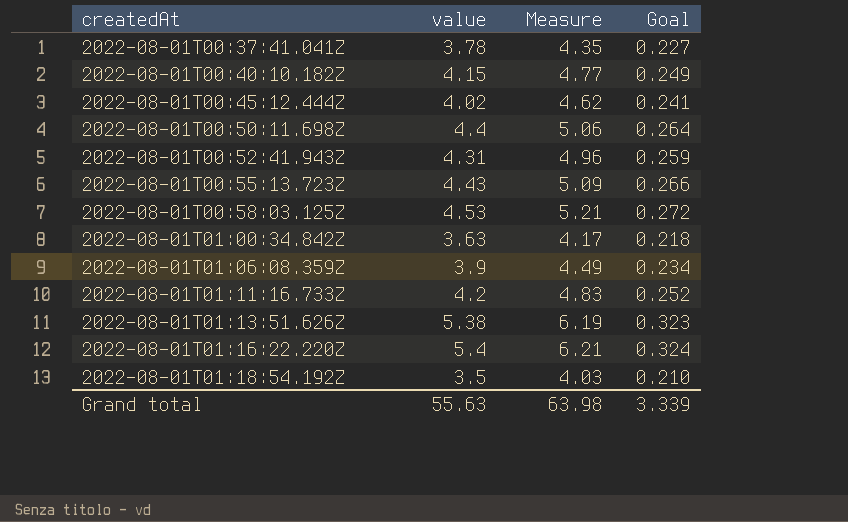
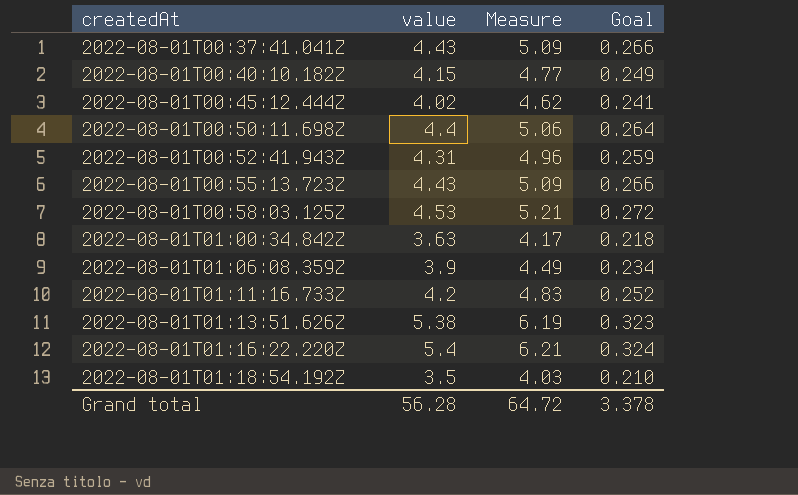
2022-08-01T00:37:41.041Z | value: 3.78 -> 4.43
2022-08-01T00:37:41.041Z | Measure: 4.35 -> 5.09
2022-08-01T00:37:41.041Z | Goal: 0.227 -> 0.266
Grand total | value: 55.63 -> 56.28
Grand total | Measure: 63.98 -> 64.72
Grand total | Goal: 3.339 -> 3.378

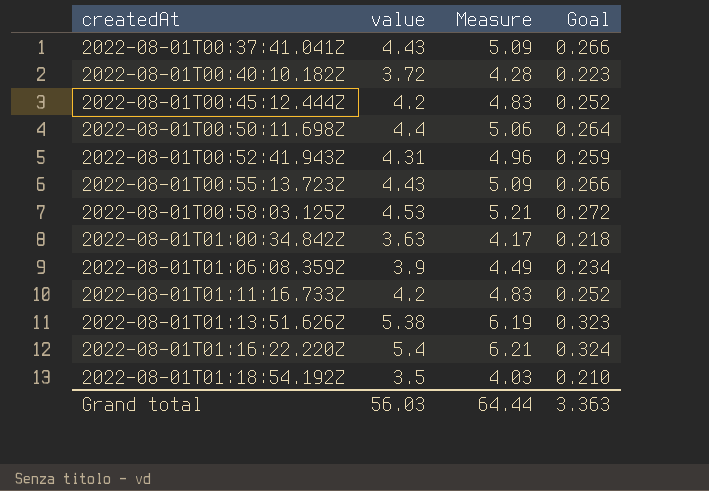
2022-08-01T00:40:10.182Z | value: 4.15 -> 3.72
2022-08-01T00:40:10.182Z | Measure: 4.77 -> 4.28
2022-08-01T00:40:10.182Z | Goal: 0.249 -> 0.223
2022-08-01T00:45:12.444Z | value: 4.02 -> 4.2
2022-08-01T00:45:12.444Z | Measure: 4.62 -> 4.83
2022-08-01T00:45:12.444Z | Goal: 0.241 -> 0.252
Grand total | value: 56.28 -> 56.03
Grand total | Measure: 64.72 -> 64.44
Grand total | Goal: 3.378 -> 3.363

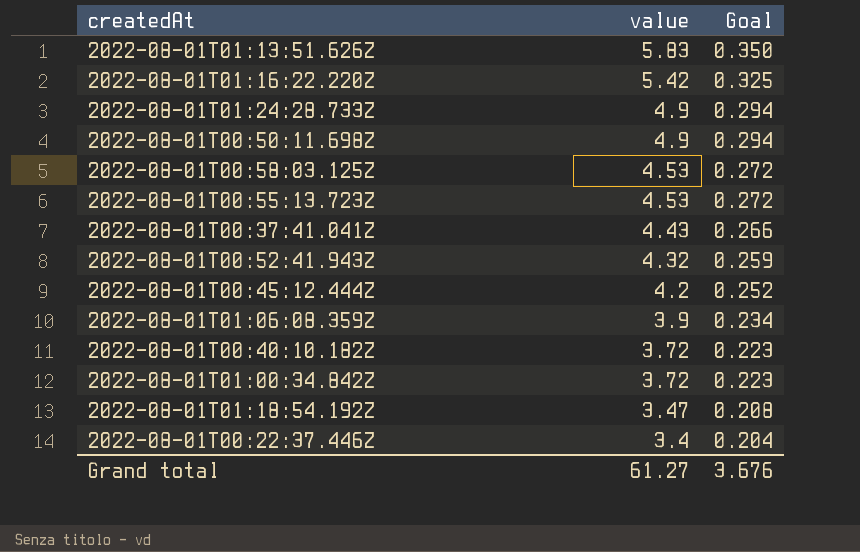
row order: createdAt ascending -> value descending
column Measure | formula: [value] * 1.15 -> none
row 2022-08-01T01:11:16.733Z: 4.2 | 4.83 | 0.252 -> none
2022-08-01T01:13:51.626Z | value: 5.38 -> 5.83
2022-08-01T01:13:51.626Z | Goal: 0.323 -> 0.350
2022-08-01T01:16:22.220Z | value: 5.4 -> 5.42
2022-08-01T01:16:22.220Z | Goal: 0.324 -> 0.325
row 2022-08-01T01:24:28.733Z: none -> 4.9 | 0.294
2022-08-01T00:50:11.698Z | value: 4.4 -> 4.9
2022-08-01T00:50:11.698Z | Goal: 0.264 -> 0.294
2022-08-01T00:55:13.723Z | value: 4.43 -> 4.53
2022-08-01T00:55:13.723Z | Goal: 0.266 -> 0.272
2022-08-01T00:52:41.943Z | value: 4.31 -> 4.32
2022-08-01T01:00:34.842Z | value: 3.63 -> 3.72
2022-08-01T01:00:34.842Z | Goal: 0.218 -> 0.223
2022-08-01T01:18:54.192Z | value: 3.5 -> 3.47
2022-08-01T01:18:54.192Z | Goal: 0.210 -> 0.208
row 2022-08-01T00:22:37.446Z: none -> 3.4 | 0.204
Grand total | value: 56.03 -> 61.27
Grand total | Goal: 3.363 -> 3.676

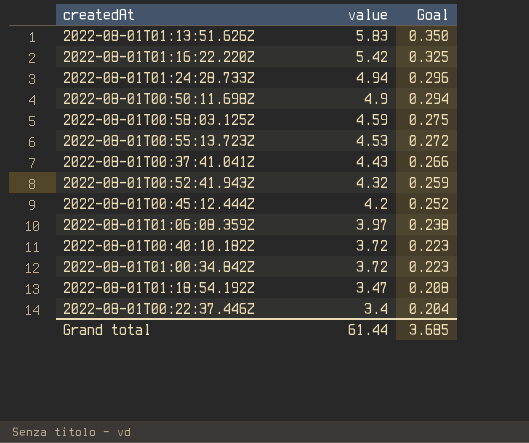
2022-08-01T01:24:28.733Z | value: 4.9 -> 4.94
2022-08-01T01:24:28.733Z | Goal: 0.294 -> 0.296
2022-08-01T00:58:03.125Z | value: 4.53 -> 4.59
2022-08-01T00:58:03.125Z | Goal: 0.272 -> 0.275
2022-08-01T01:06:08.359Z | value: 3.9 -> 3.97
2022-08-01T01:06:08.359Z | Goal: 0.234 -> 0.238
Grand total | value: 61.27 -> 61.44
Grand total | Goal: 3.676 -> 3.685

